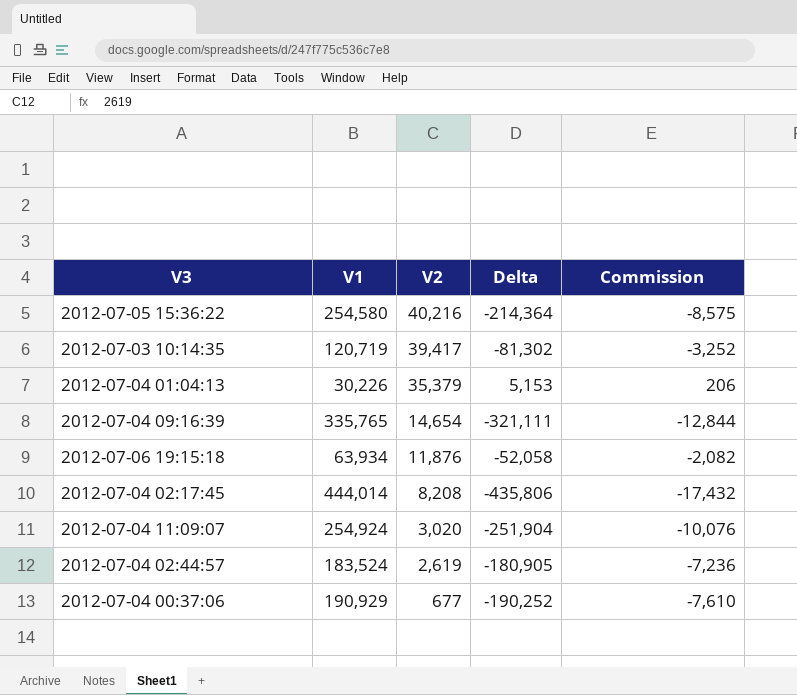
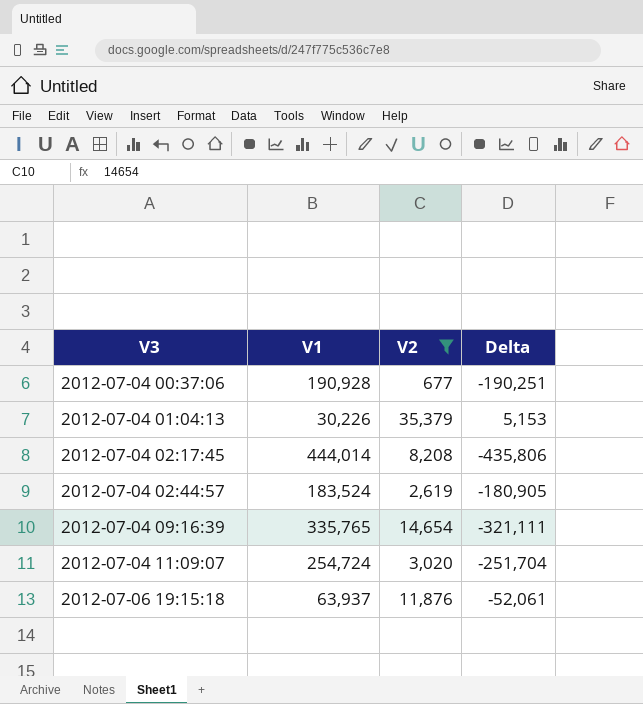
filter: none -> V2 <= 35,379
row order: V2 descending -> V3 ascending
column Commission | formula: [Delta] * 0.04 -> none
2012-07-04 00:37:06 | V1: 190,929 -> 190,928
2012-07-04 00:37:06 | Delta: -190,252 -> -190,251
2012-07-04 11:09:07 | V1: 254,924 -> 254,724
2012-07-04 11:09:07 | Delta: -251,904 -> -251,704
2012-07-06 19:15:18 | V1: 63,934 -> 63,937
2012-07-06 19:15:18 | Delta: -52,058 -> -52,061

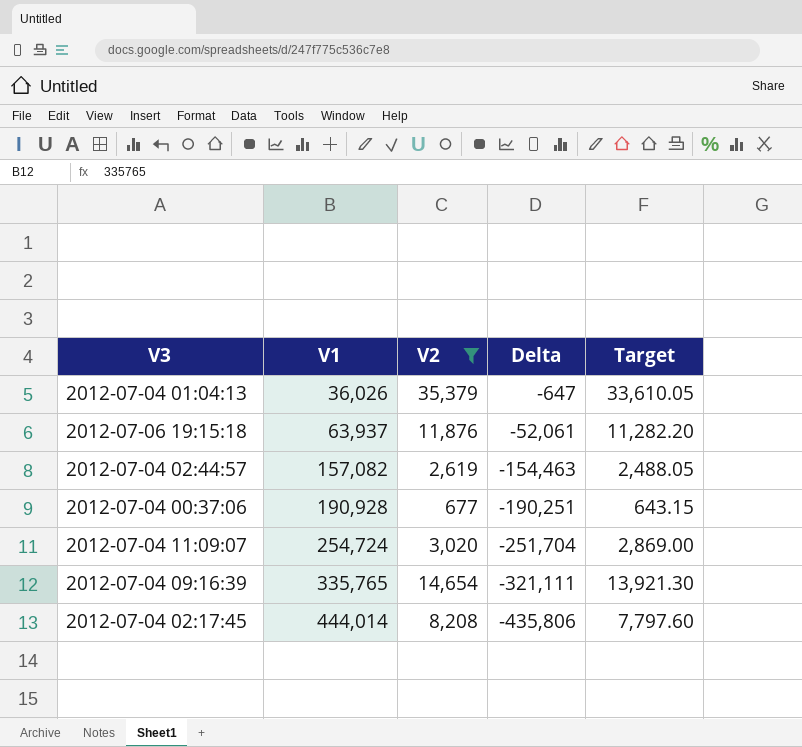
row order: V3 ascending -> V1 ascending
column Target | formula: none -> [V2] * 0.95
2012-07-04 01:04:13 | V1: 30,226 -> 36,026
2012-07-04 01:04:13 | Delta: 5,153 -> -647
2012-07-04 02:44:57 | V1: 183,524 -> 157,082
2012-07-04 02:44:57 | Delta: -180,905 -> -154,463

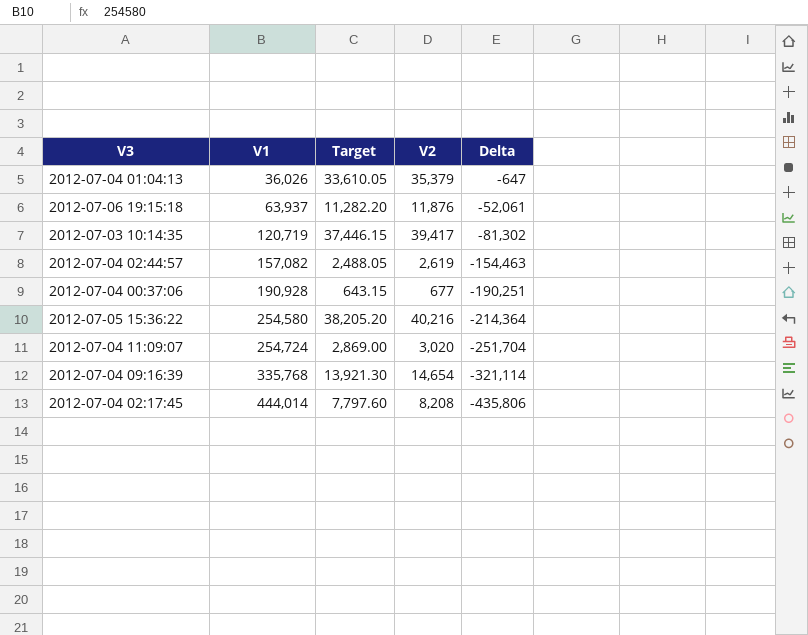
filter: V2 <= 35,379 -> none
column Target | position: 5 -> 3
2012-07-04 09:16:39 | V1: 335,765 -> 335,768
2012-07-04 09:16:39 | Delta: -321,111 -> -321,114

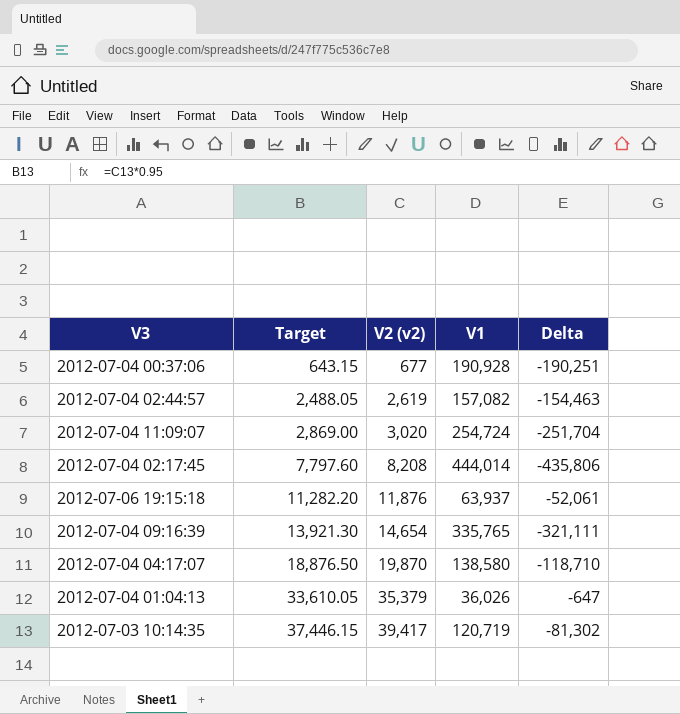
row order: V1 ascending -> Target ascending
column name: V2 -> V2 (v2)
column V1 | position: 2 -> 4
row 2012-07-05 15:36:22: 254,580 | 38,205.20 | 40,216 | -214,364 -> none
2012-07-04 09:16:39 | V1: 335,768 -> 335,765
2012-07-04 09:16:39 | Delta: -321,114 -> -321,111
row 2012-07-04 04:17:07: none -> 18,876.50 | 19,870 | 138,580 | -118,710

